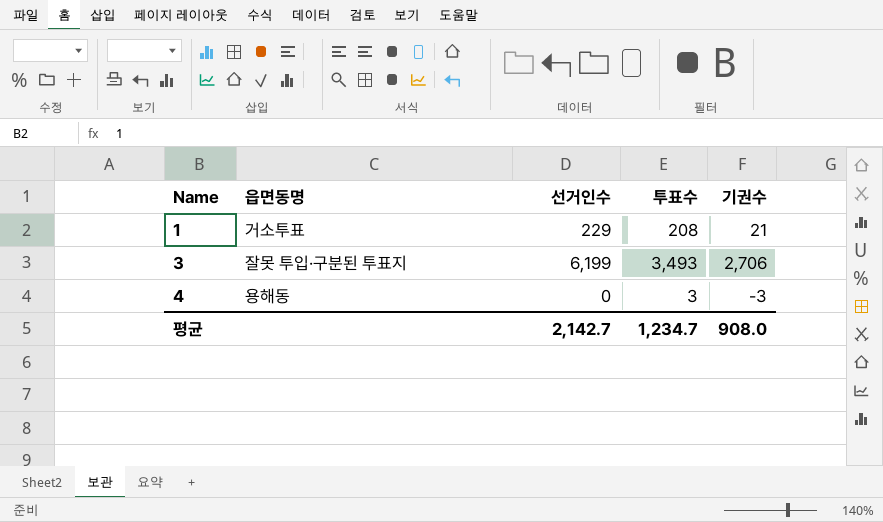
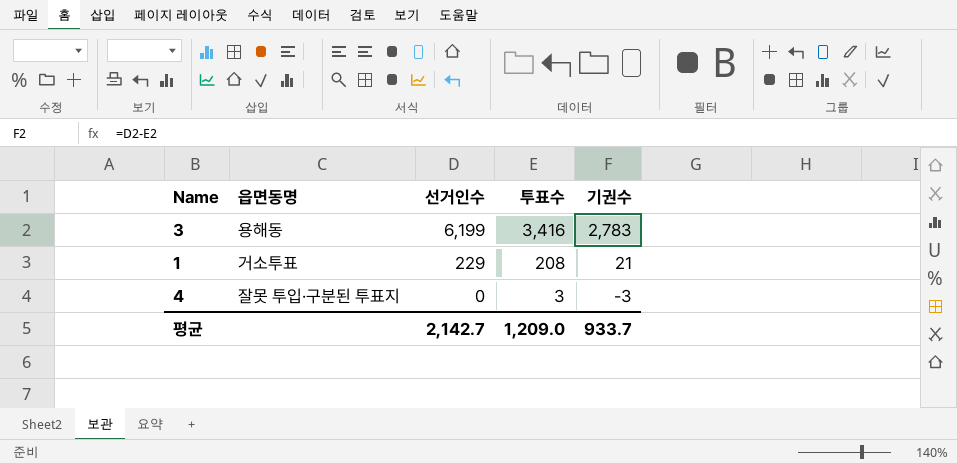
row order: Name ascending -> 선거인수 descending
3 | 읍면동명: 잘못 투입·구분된 투표지 -> 용해동
3 | 투표수: 3,493 -> 3,416
3 | 기권수: 2,706 -> 2,783
4 | 읍면동명: 용해동 -> 잘못 투입·구분된 투표지
평균 | 투표수: 1,234.7 -> 1,209.0
평균 | 기권수: 908.0 -> 933.7

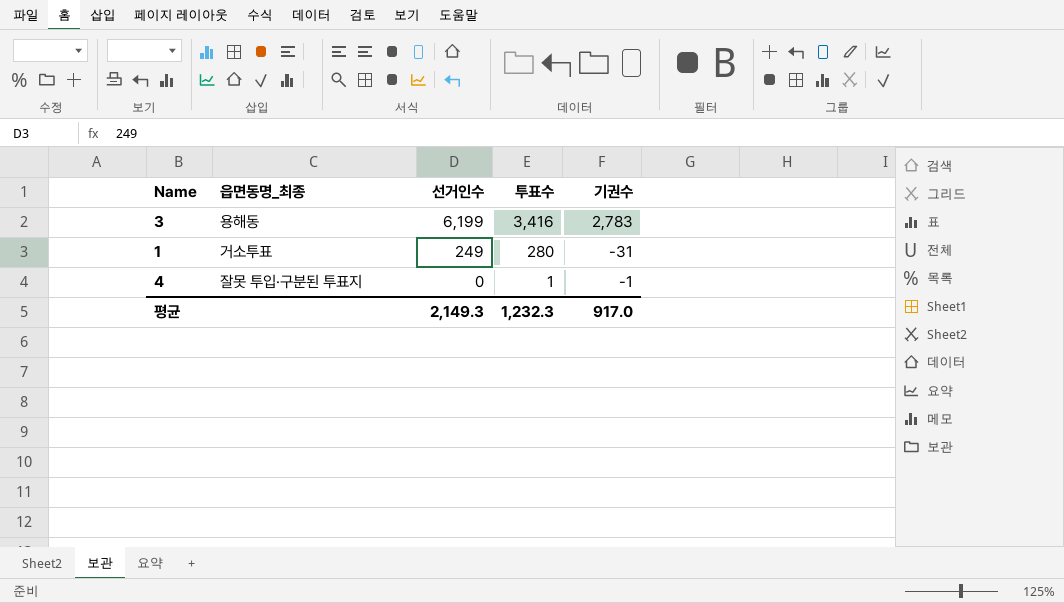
column name: 읍면동명 -> 읍면동명_최종
1 | 선거인수: 229 -> 249
1 | 투표수: 208 -> 280
1 | 기권수: 21 -> -31
4 | 투표수: 3 -> 1
4 | 기권수: -3 -> -1
평균 | 선거인수: 2,142.7 -> 2,149.3
평균 | 투표수: 1,209.0 -> 1,232.3
평균 | 기권수: 933.7 -> 917.0

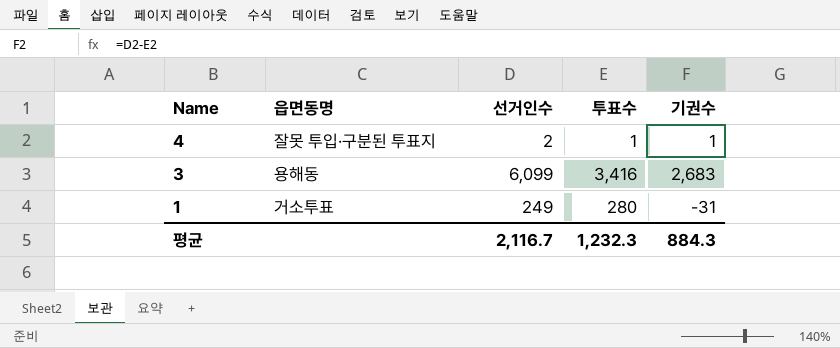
row order: 선거인수 descending -> Name descending
column name: 읍면동명_최종 -> 읍면동명
4 | 선거인수: 0 -> 2
4 | 기권수: -1 -> 1
3 | 선거인수: 6,199 -> 6,099
3 | 기권수: 2,783 -> 2,683
평균 | 선거인수: 2,149.3 -> 2,116.7
평균 | 기권수: 917.0 -> 884.3

